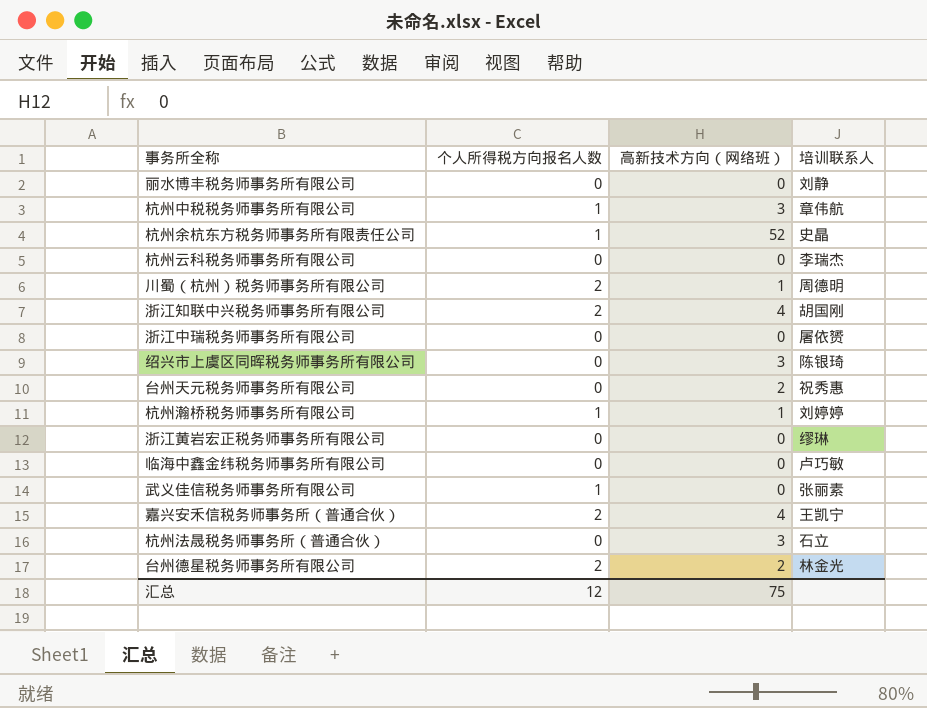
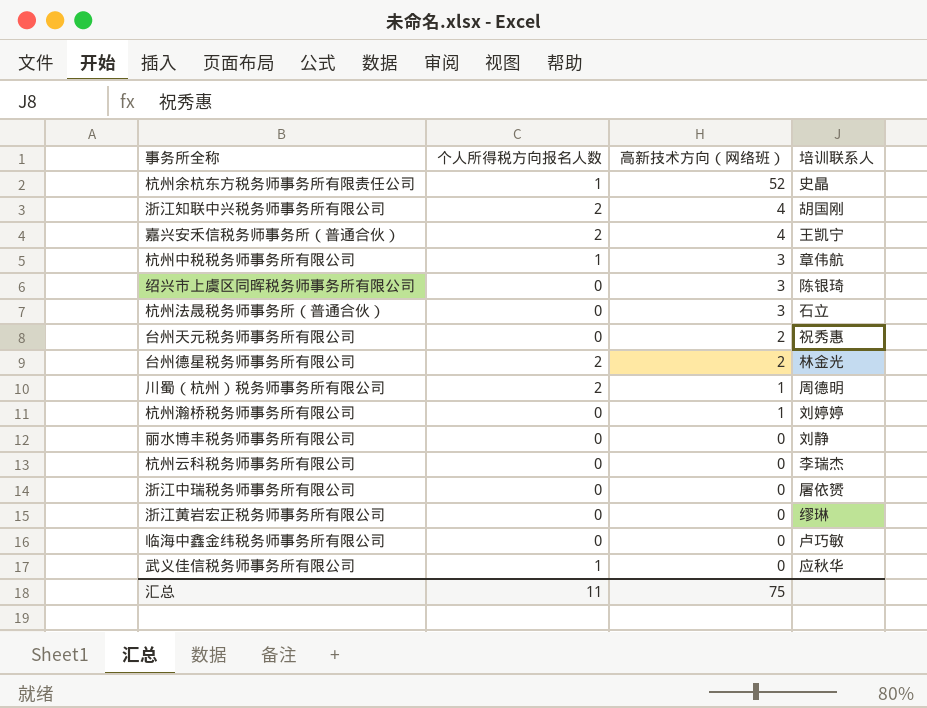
row order: none -> 高新技术方向（网络班） descending
杭州瀚桥税务师事务所有限公司 | 个人所得税方向报名人数: 1 -> 0
武义佳信税务师事务所有限公司 | 培训联系人: 张丽素 -> 应秋华
汇总 | 个人所得税方向报名人数: 12 -> 11

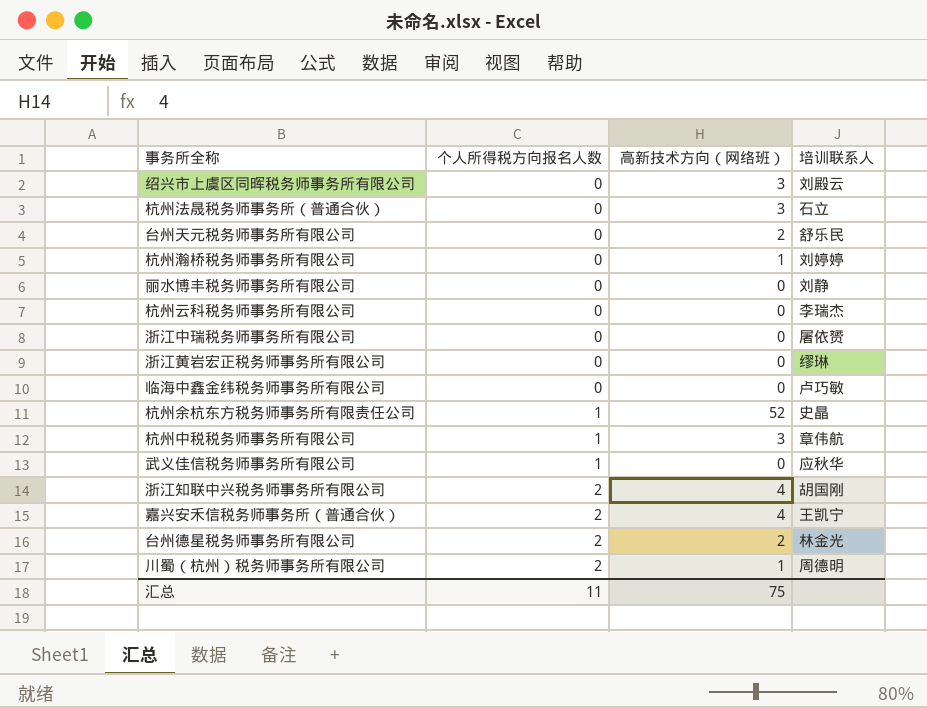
row order: 高新技术方向（网络班） descending -> 个人所得税方向报名人数 ascending
绍兴市上虞区同晖税务师事务所有限公司 | 培训联系人: 陈银琦 -> 刘殿云
台州天元税务师事务所有限公司 | 培训联系人: 祝秀惠 -> 舒乐民

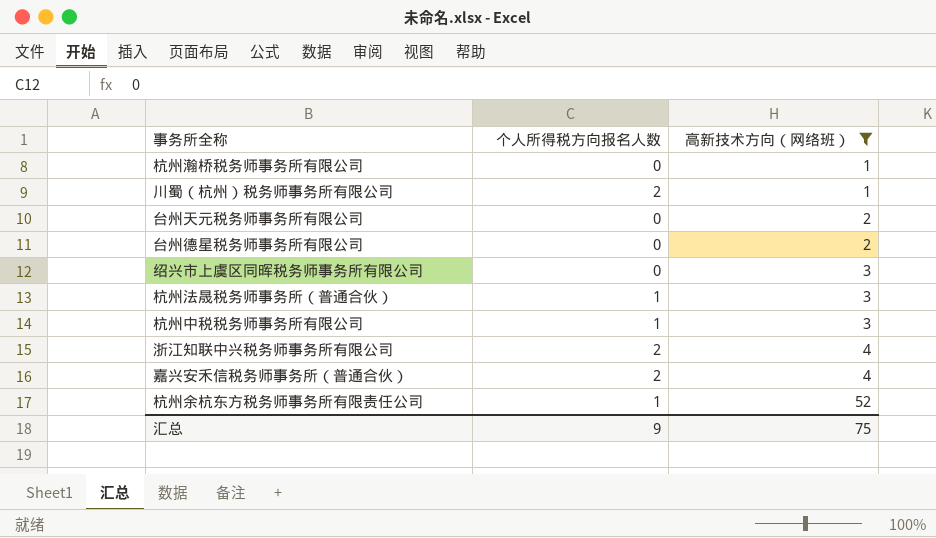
filter: none -> 高新技术方向（网络班） != 0
row order: 个人所得税方向报名人数 ascending -> 高新技术方向（网络班） ascending
column 培训联系人 | position: 4 -> none
台州德星税务师事务所有限公司 | 个人所得税方向报名人数: 2 -> 0
杭州法晟税务师事务所（普通合伙） | 个人所得税方向报名人数: 0 -> 1
汇总 | 个人所得税方向报名人数: 11 -> 9

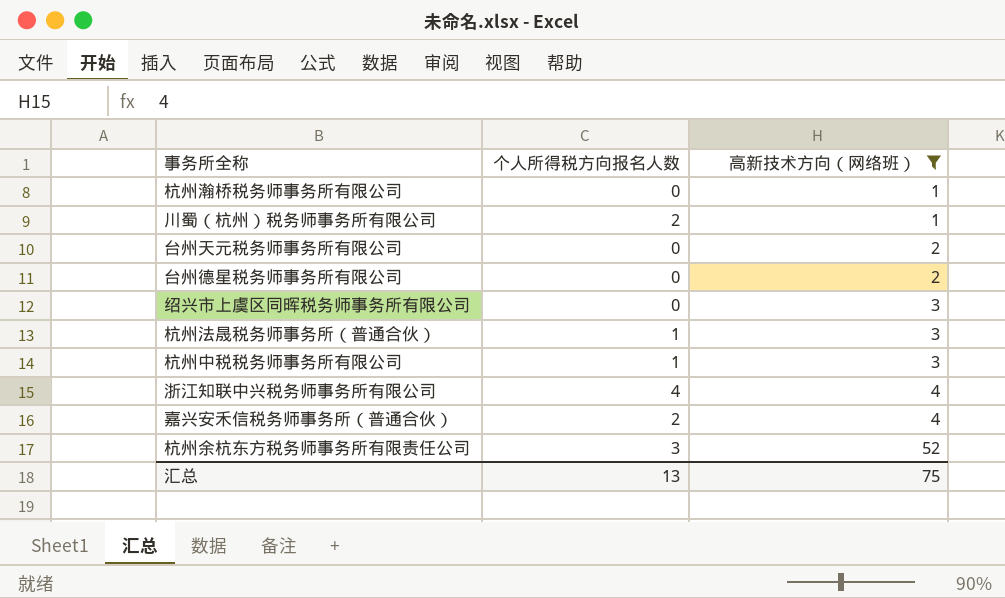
浙江知联中兴税务师事务所有限公司 | 个人所得税方向报名人数: 2 -> 4
杭州余杭东方税务师事务所有限责任公司 | 个人所得税方向报名人数: 1 -> 3
汇总 | 个人所得税方向报名人数: 9 -> 13

